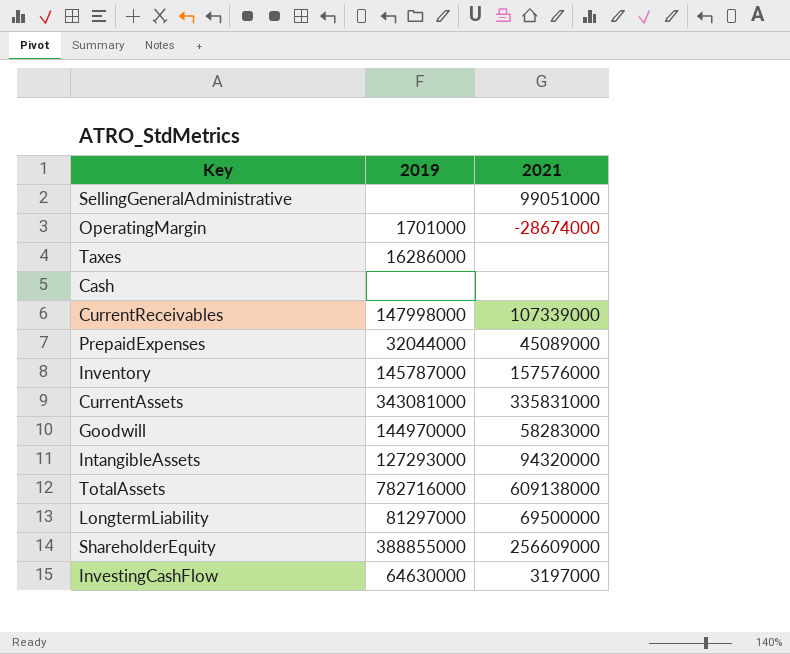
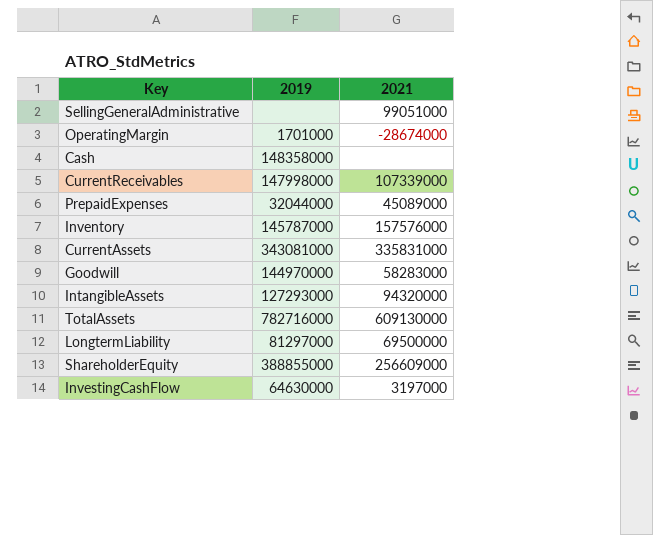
row Taxes: 16286000 | none -> none
Cash | 2019: none -> 148358000
TotalAssets | 2021: 609138000 -> 609130000

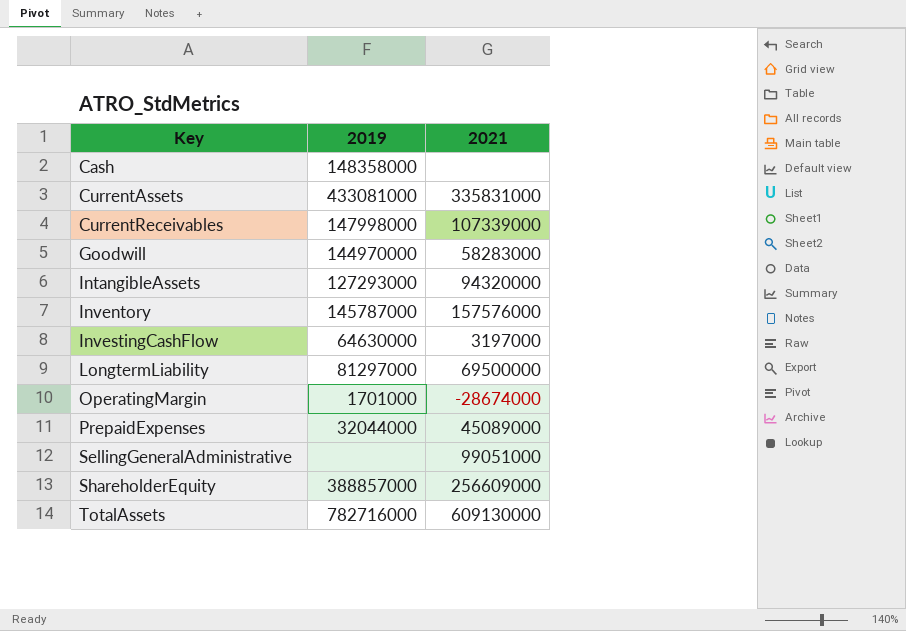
row order: none -> Key ascending
CurrentAssets | 2019: 343081000 -> 433081000
ShareholderEquity | 2019: 388855000 -> 388857000

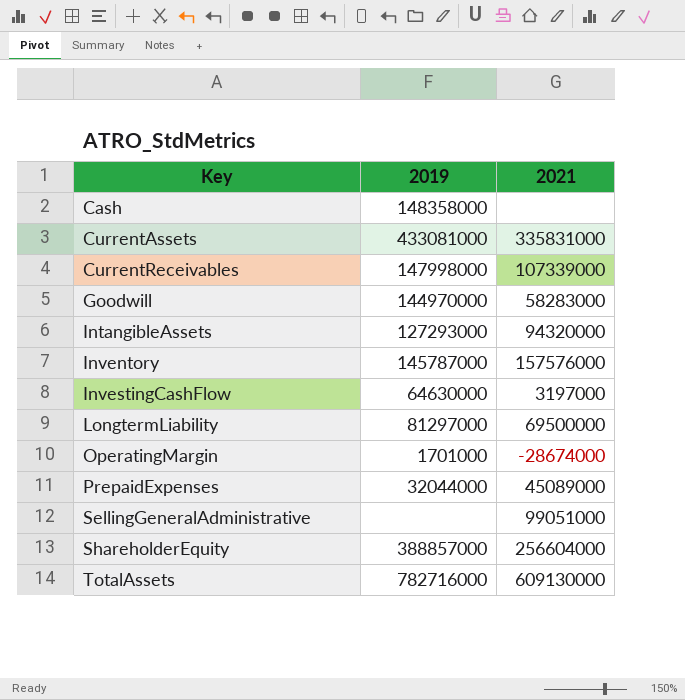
ShareholderEquity | 2021: 256609000 -> 256604000

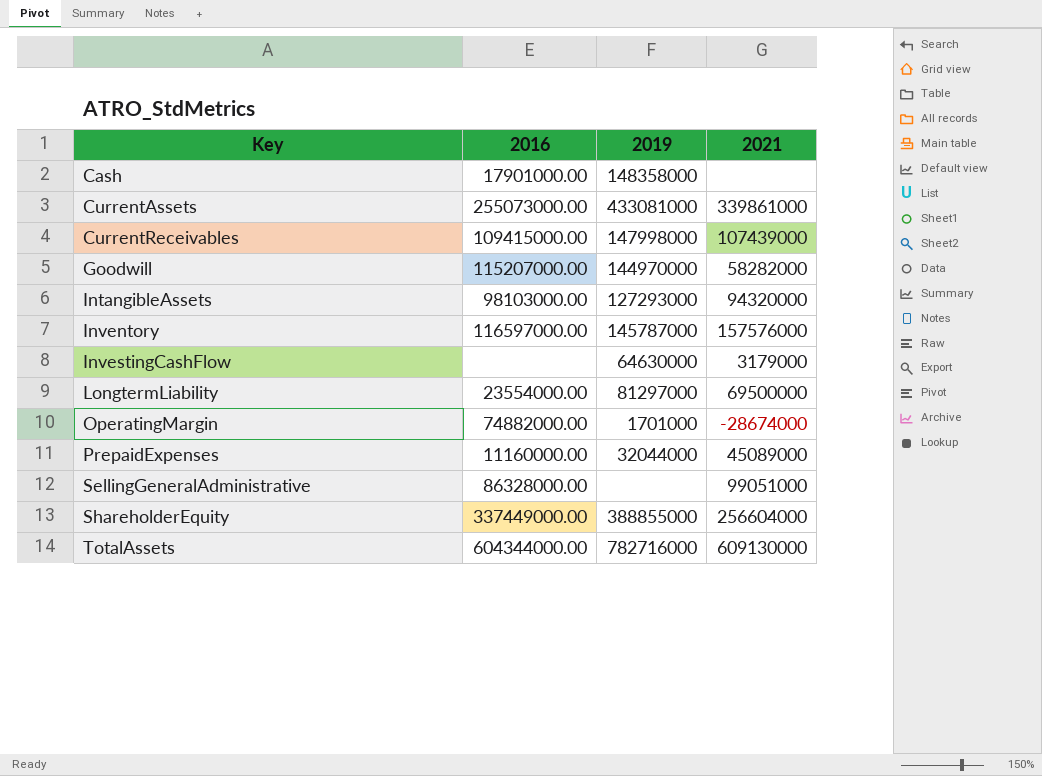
column 2016 | position: none -> 2
CurrentAssets | 2021: 335831000 -> 339861000
CurrentReceivables | 2021: 107339000 -> 107439000
Goodwill | 2021: 58283000 -> 58282000
InvestingCashFlow | 2021: 3197000 -> 3179000
ShareholderEquity | 2019: 388857000 -> 388855000

